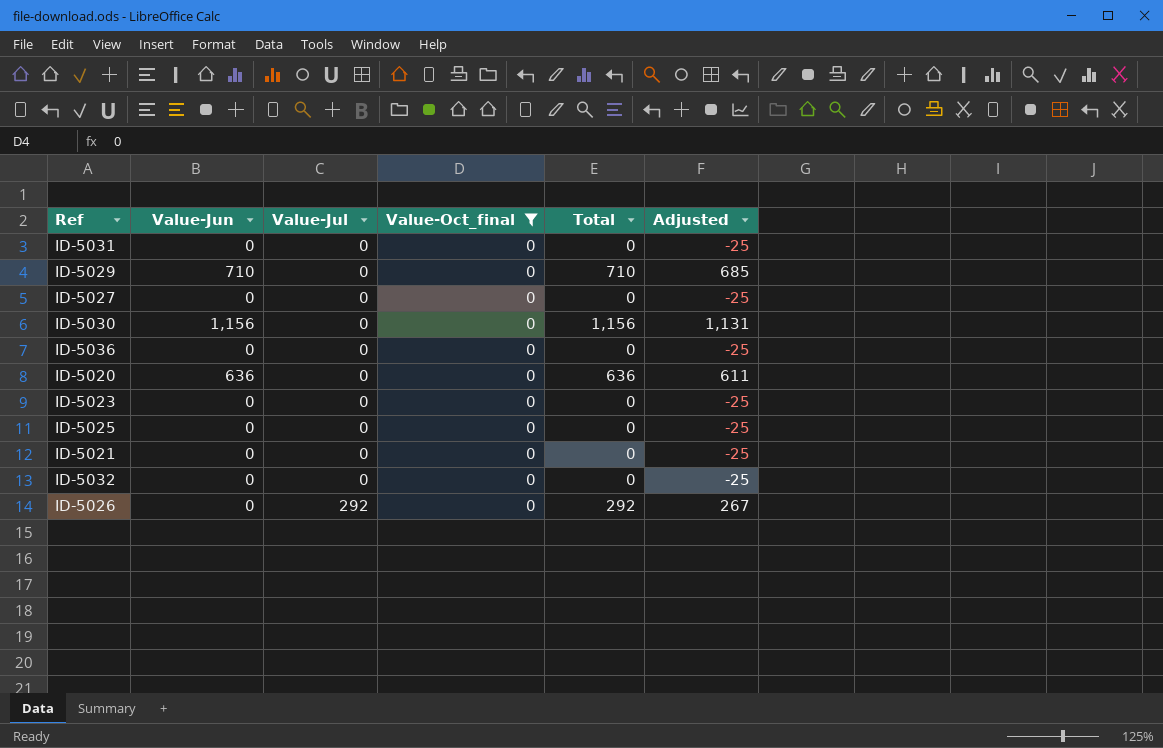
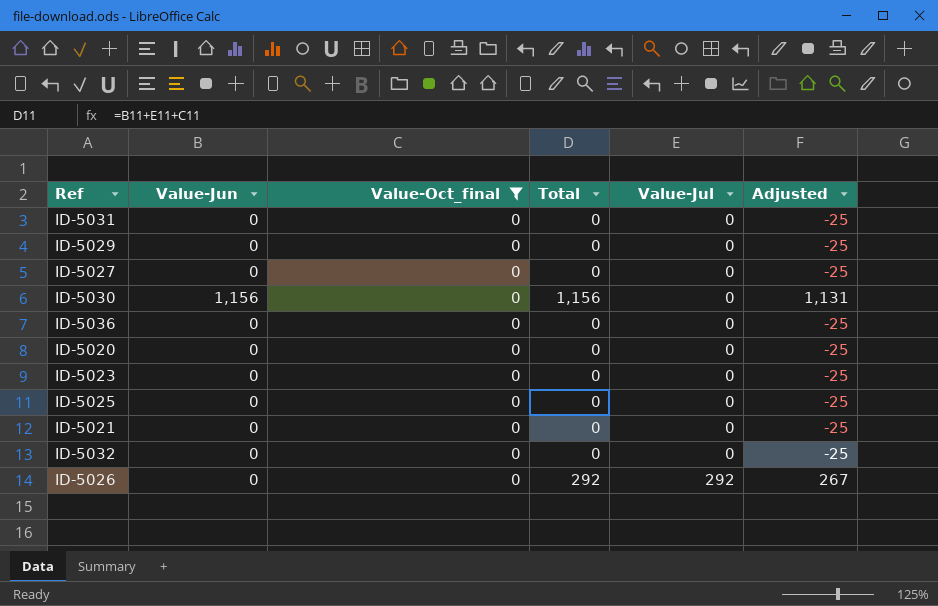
column Value-Jul | position: 3 -> 5
ID-5029 | Value-Jun: 710 -> 0
ID-5029 | Total: 710 -> 0
ID-5029 | Adjusted: 685 -> -25
ID-5020 | Value-Jun: 636 -> 0
ID-5020 | Total: 636 -> 0
ID-5020 | Adjusted: 611 -> -25

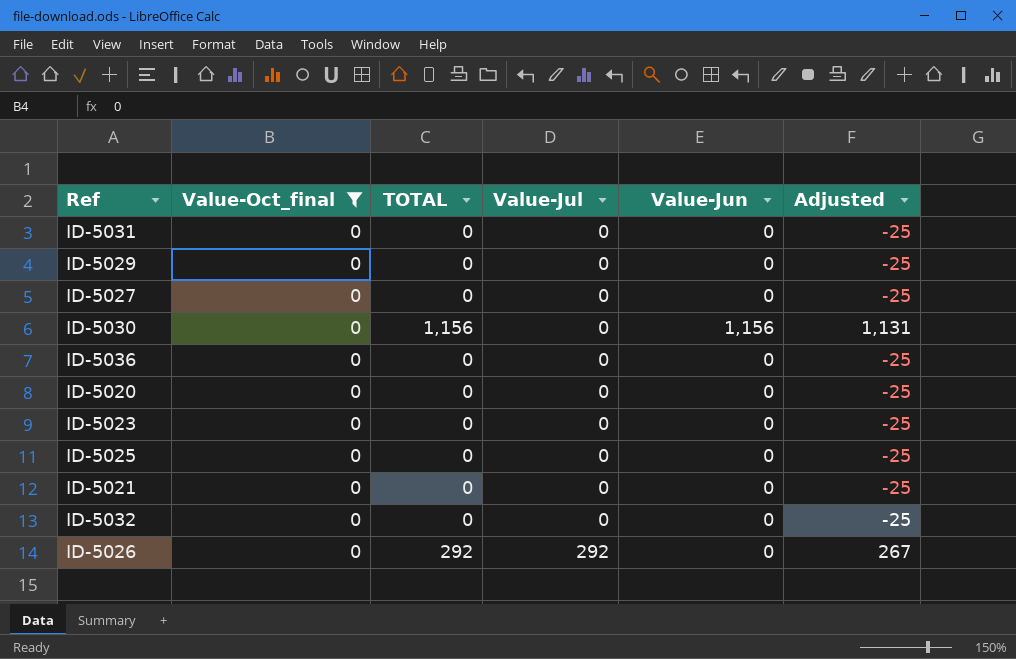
column name: Total -> TOTAL
column Value-Jun | position: 2 -> 5

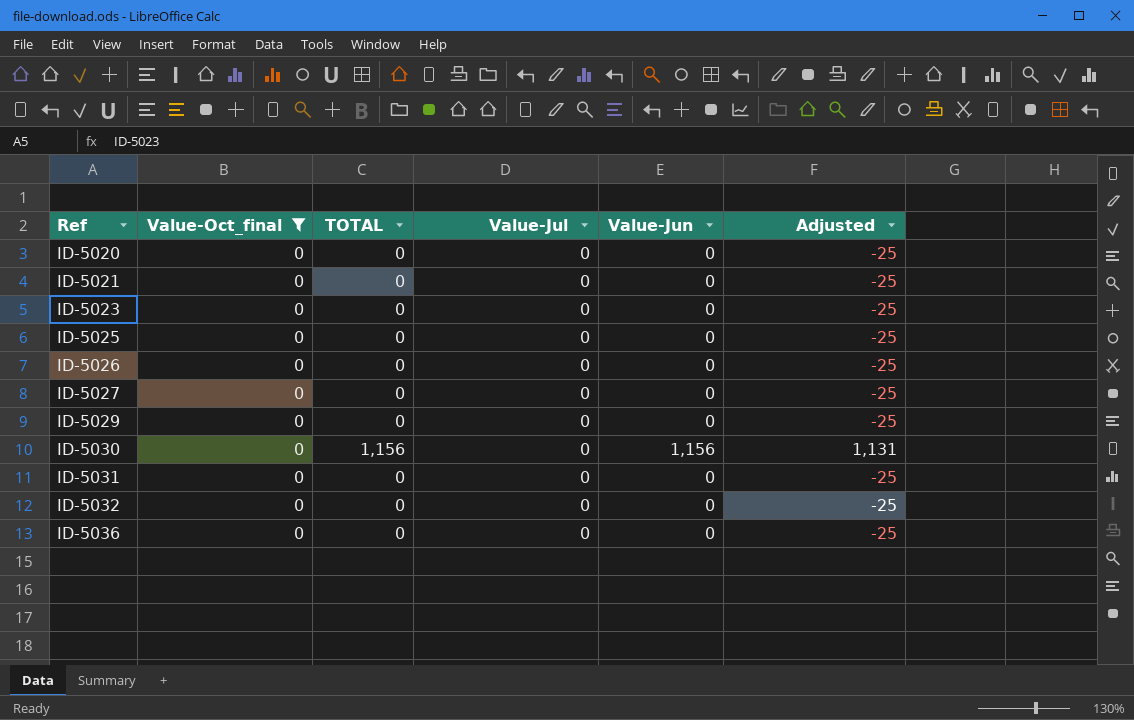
row order: Value-Jul ascending -> Ref ascending
ID-5026 | TOTAL: 292 -> 0
ID-5026 | Value-Jul: 292 -> 0
ID-5026 | Adjusted: 267 -> -25

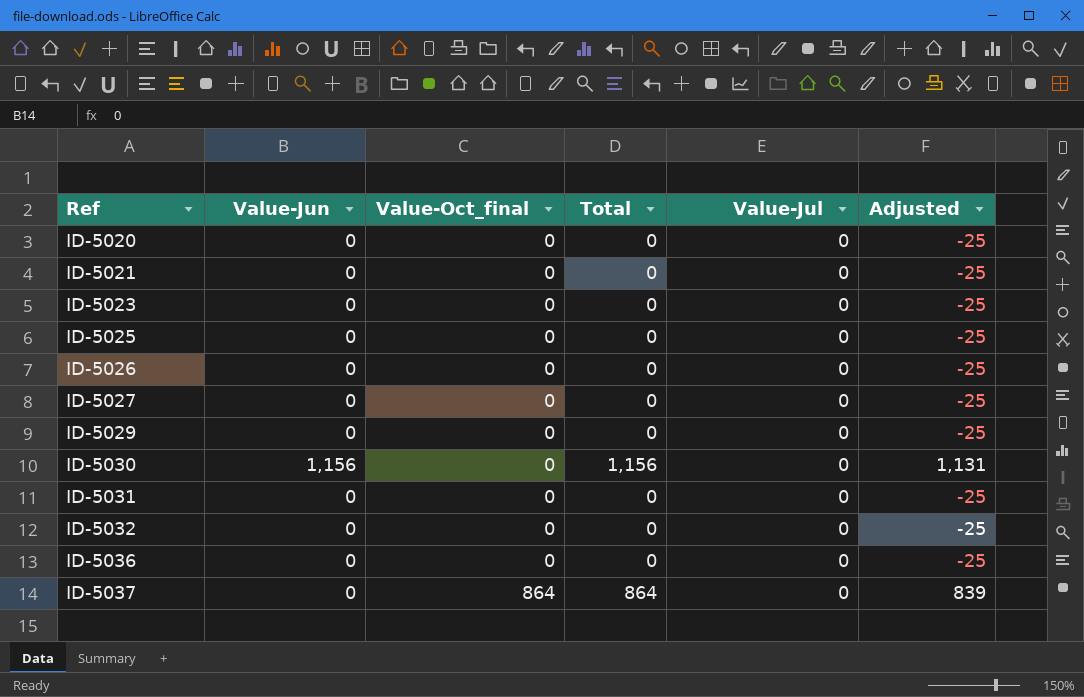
filter: Value-Oct_final = 0 -> none
column Value-Jun | position: 5 -> 2
column name: TOTAL -> Total

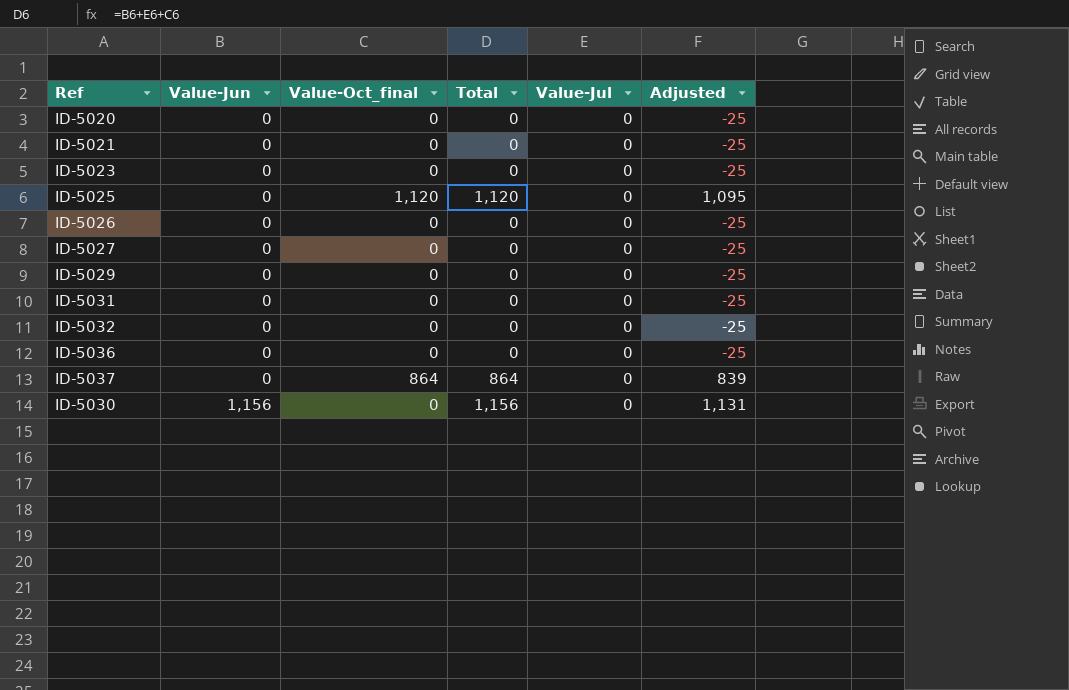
row order: Ref ascending -> Value-Jun ascending
ID-5025 | Value-Oct_final: 0 -> 1,120
ID-5025 | Total: 0 -> 1,120
ID-5025 | Adjusted: -25 -> 1,095

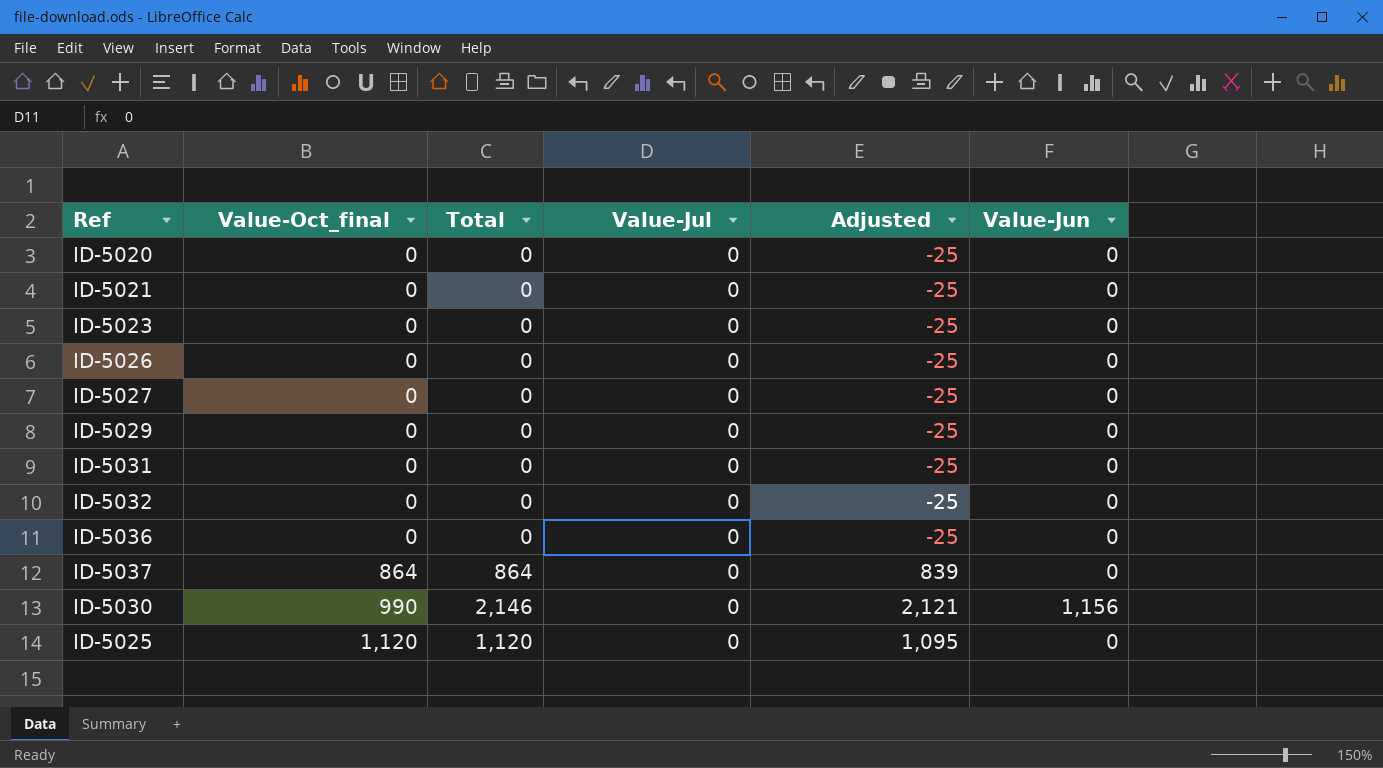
row order: Value-Jun ascending -> Value-Oct_final ascending
column Value-Jun | position: 2 -> 6
ID-5030 | Value-Oct_final: 0 -> 990
ID-5030 | Total: 1,156 -> 2,146
ID-5030 | Adjusted: 1,131 -> 2,121

